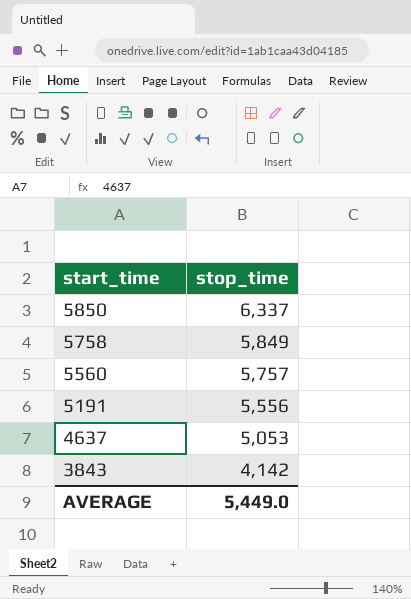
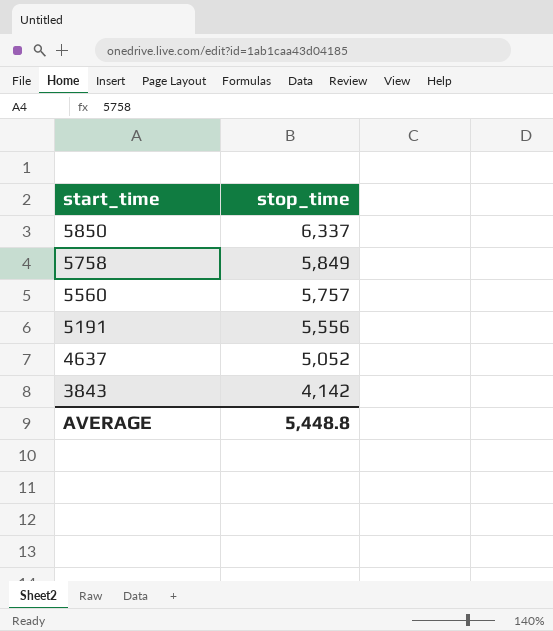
4637 | stop_time: 5,053 -> 5,052
AVERAGE | stop_time: 5,449.0 -> 5,448.8

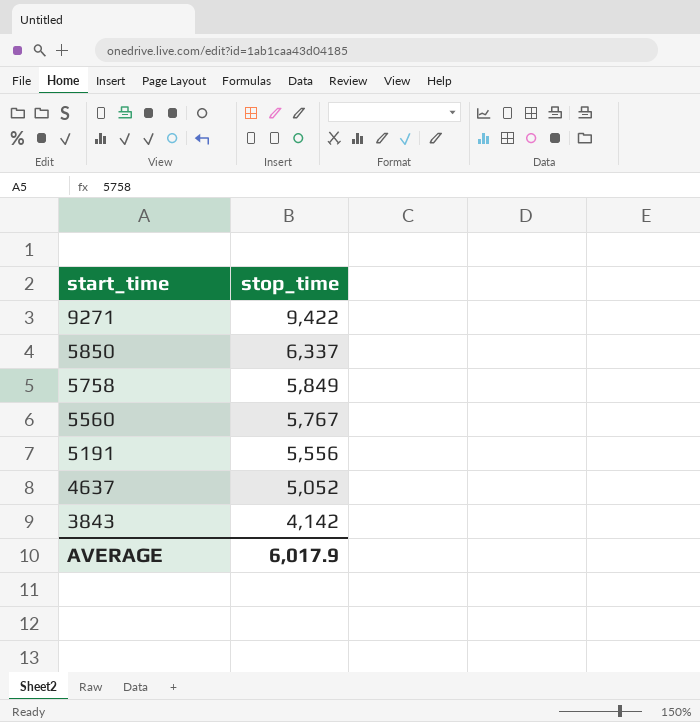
row 9271: none -> 9,422
5560 | stop_time: 5,757 -> 5,767
AVERAGE | stop_time: 5,448.8 -> 6,017.9

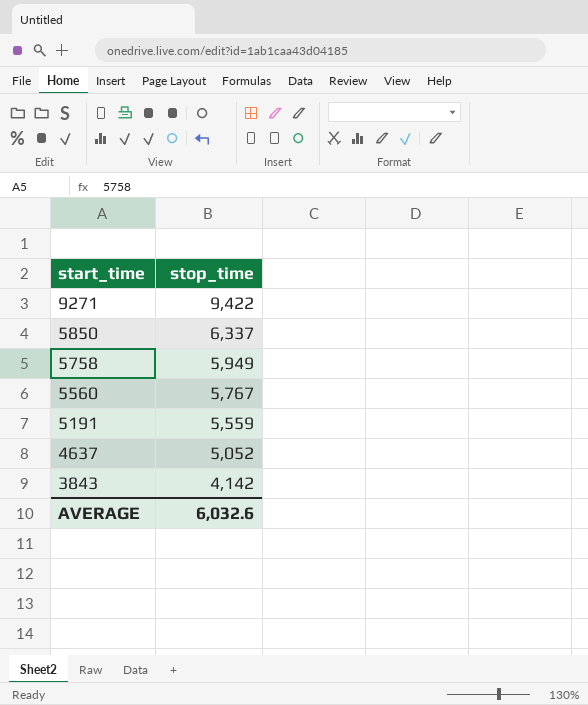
5758 | stop_time: 5,849 -> 5,949
5191 | stop_time: 5,556 -> 5,559
AVERAGE | stop_time: 6,017.9 -> 6,032.6

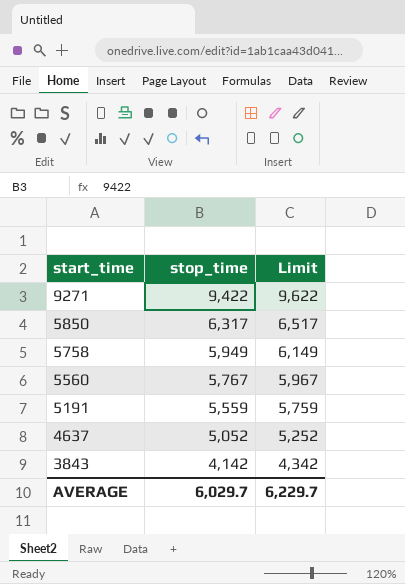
column Limit | formula: none -> [stop_time] + 200
5850 | stop_time: 6,337 -> 6,317
AVERAGE | stop_time: 6,032.6 -> 6,029.7

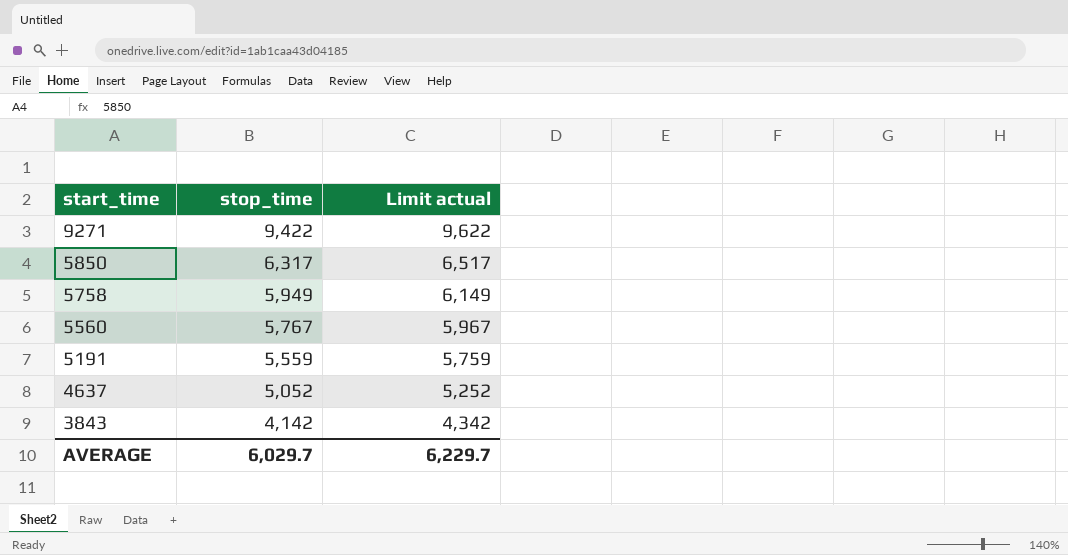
column name: Limit -> Limit actual

